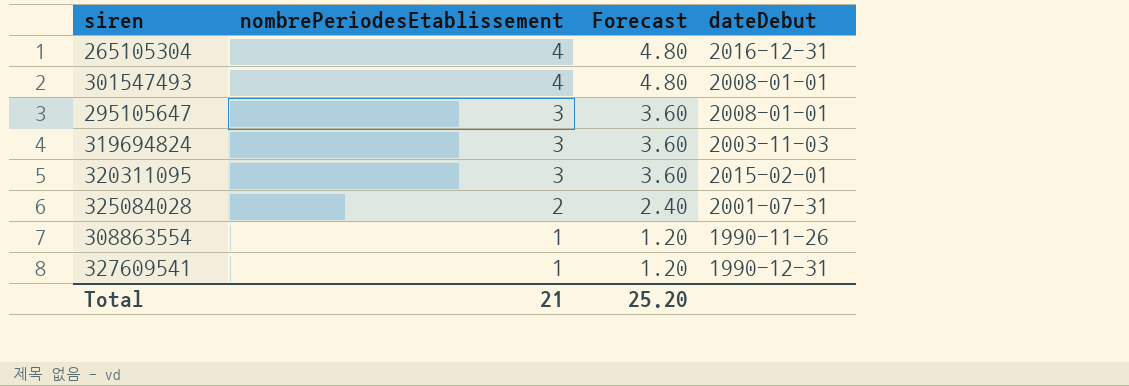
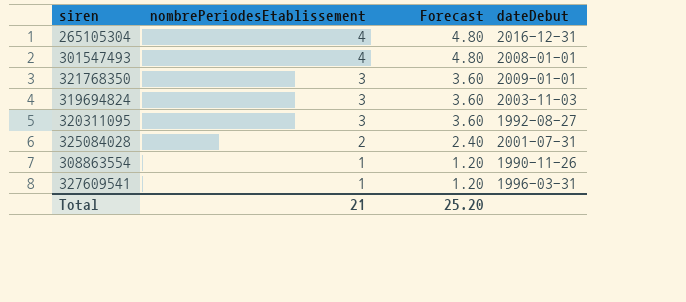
row 295105647: 3 | 3.60 | 2008-01-01 -> none
row 321768350: none -> 3 | 3.60 | 2009-01-01
320311095 | dateDebut: 2015-02-01 -> 1992-08-27
327609541 | dateDebut: 1990-12-31 -> 1996-03-31

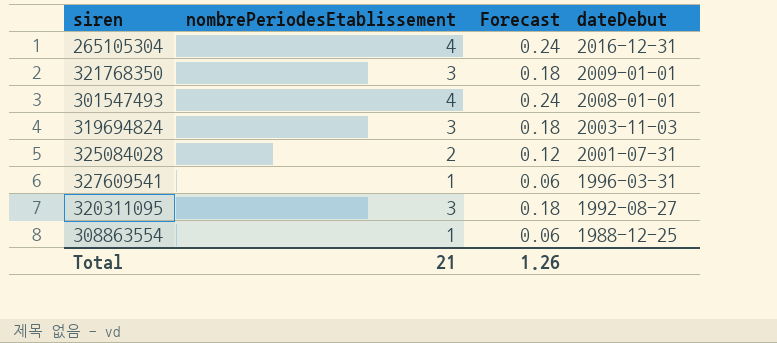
row order: nombrePeriodesEtablissement descending -> dateDebut descending
column Forecast | formula: [nombrePeriodesEtablissement] * 1.2 -> [nombrePeriodesEtablissement] * 0.06
308863554 | dateDebut: 1990-11-26 -> 1988-12-25
Total | Forecast: 25.20 -> 1.26

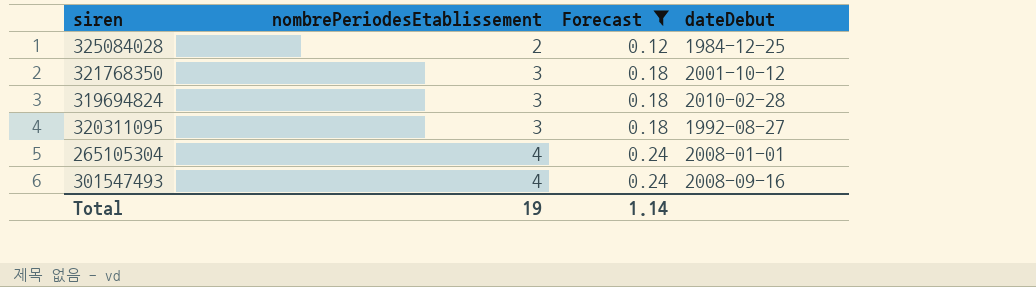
filter: none -> Forecast != 0.06
row order: dateDebut descending -> nombrePeriodesEtablissement ascending
325084028 | dateDebut: 2001-07-31 -> 1984-12-25
321768350 | dateDebut: 2009-01-01 -> 2001-10-12
319694824 | dateDebut: 2003-11-03 -> 2010-02-28
265105304 | dateDebut: 2016-12-31 -> 2008-01-01
301547493 | dateDebut: 2008-01-01 -> 2008-09-16
Total | nombrePeriodesEtablissement: 21 -> 19
Total | Forecast: 1.26 -> 1.14

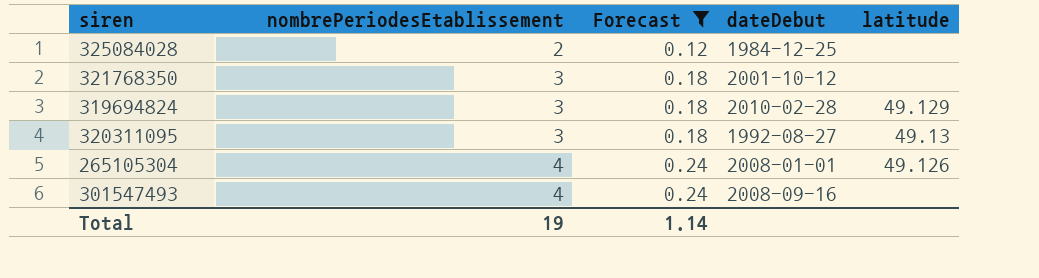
column latitude | position: none -> 5

